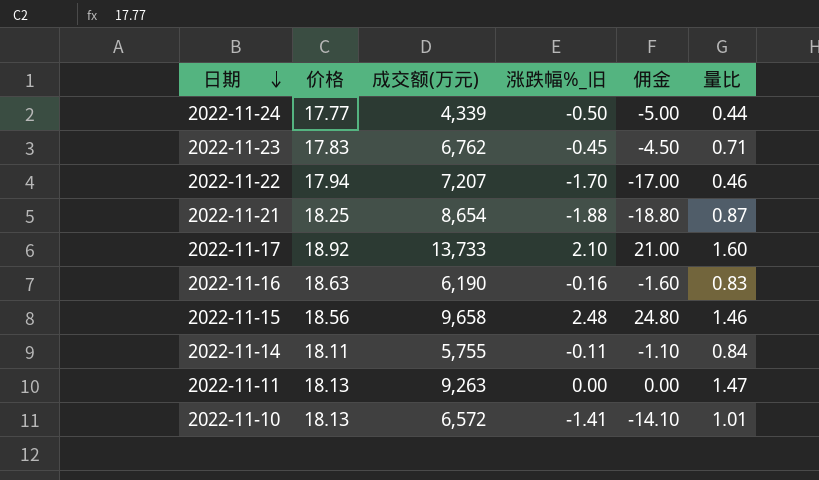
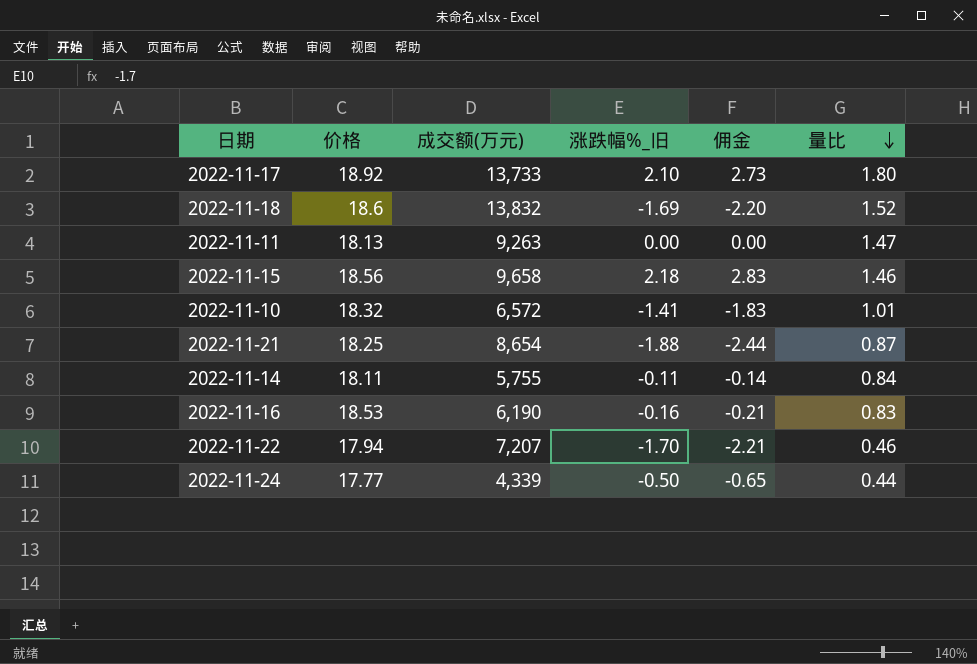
row order: 日期 descending -> 量比 descending
column 佣金 | formula: [涨跌幅%_旧] * 10 -> [涨跌幅%_旧] * 1.3
row 2022-11-23: 17.83 | 6,762 | -0.45 | -4.50 | 0.71 -> none
2022-11-17 | 量比: 1.60 -> 1.80
row 2022-11-18: none -> 18.6 | 13,832 | -1.69 | -2.20 | 1.52
2022-11-15 | 涨跌幅%_旧: 2.48 -> 2.18
2022-11-10 | 价格: 18.13 -> 18.32
2022-11-16 | 价格: 18.63 -> 18.53

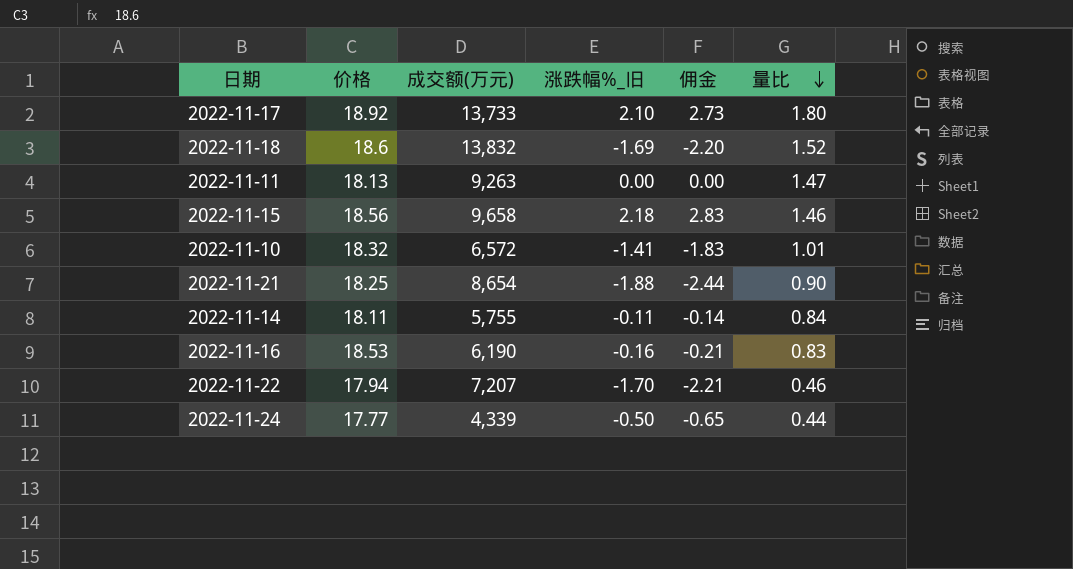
2022-11-21 | 量比: 0.87 -> 0.90

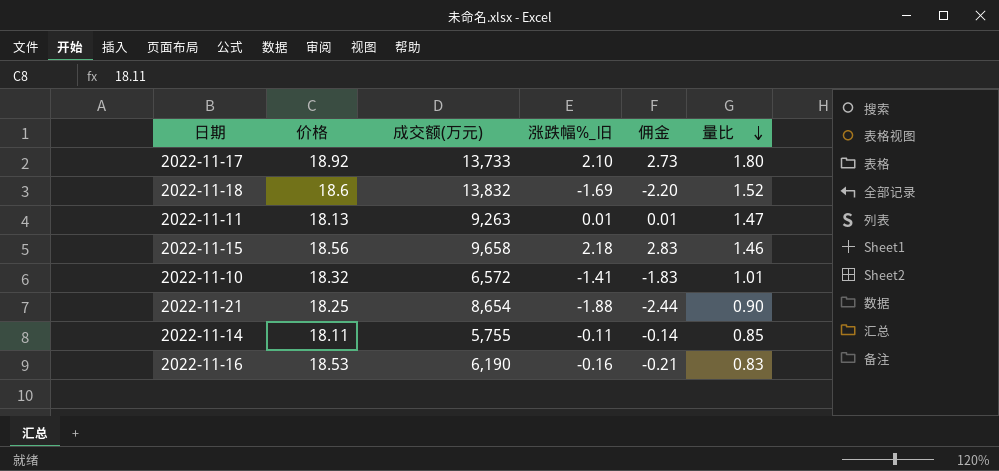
row 2022-11-22: 17.94 | 7,207 | -1.70 | -2.21 | 0.46 -> none
row 2022-11-24: 17.77 | 4,339 | -0.50 | -0.65 | 0.44 -> none
2022-11-11 | 涨跌幅%_旧: 0.00 -> 0.01
2022-11-11 | 佣金: 0.00 -> 0.01
2022-11-14 | 量比: 0.84 -> 0.85

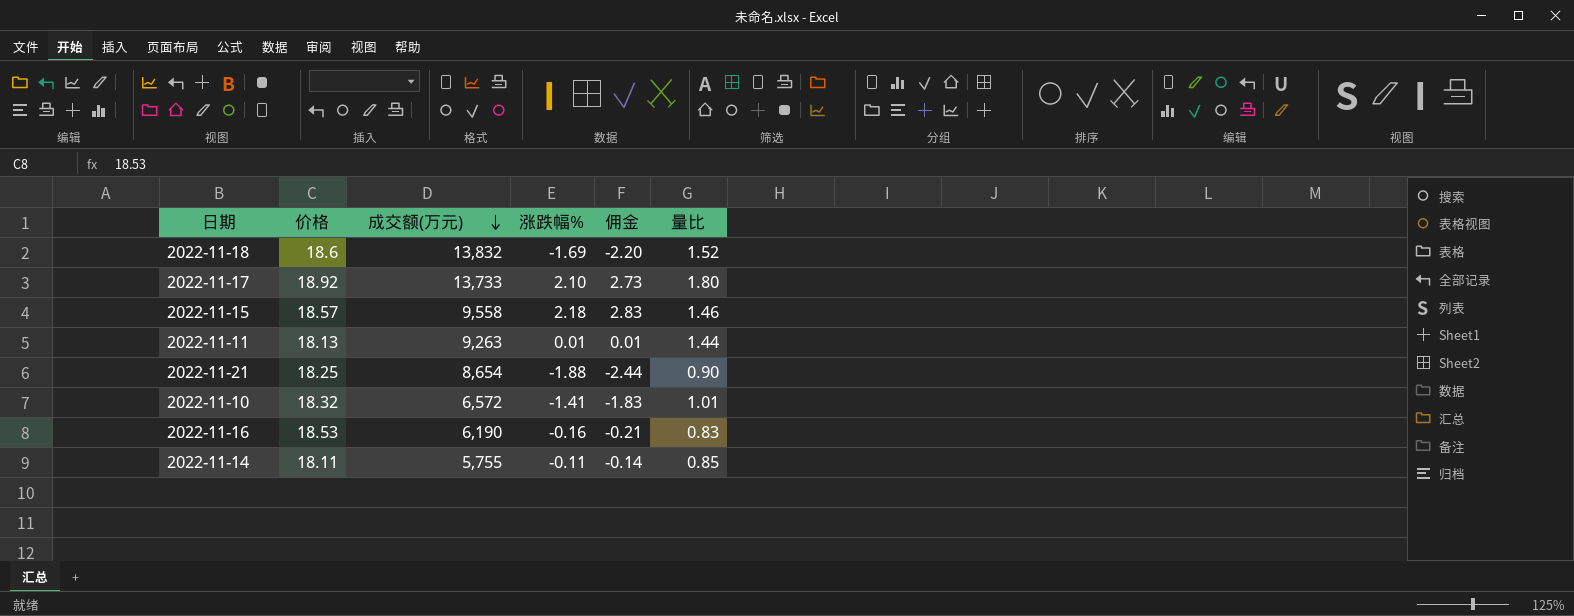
row order: 量比 descending -> 成交额(万元) descending
column name: 涨跌幅%_旧 -> 涨跌幅%
2022-11-15 | 价格: 18.56 -> 18.57
2022-11-15 | 成交额(万元): 9,658 -> 9,558
2022-11-11 | 量比: 1.47 -> 1.44

